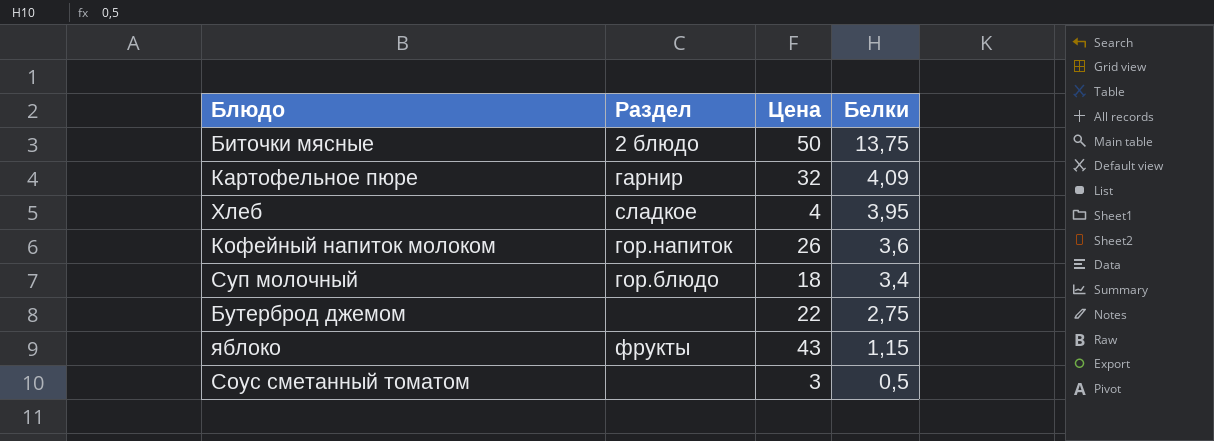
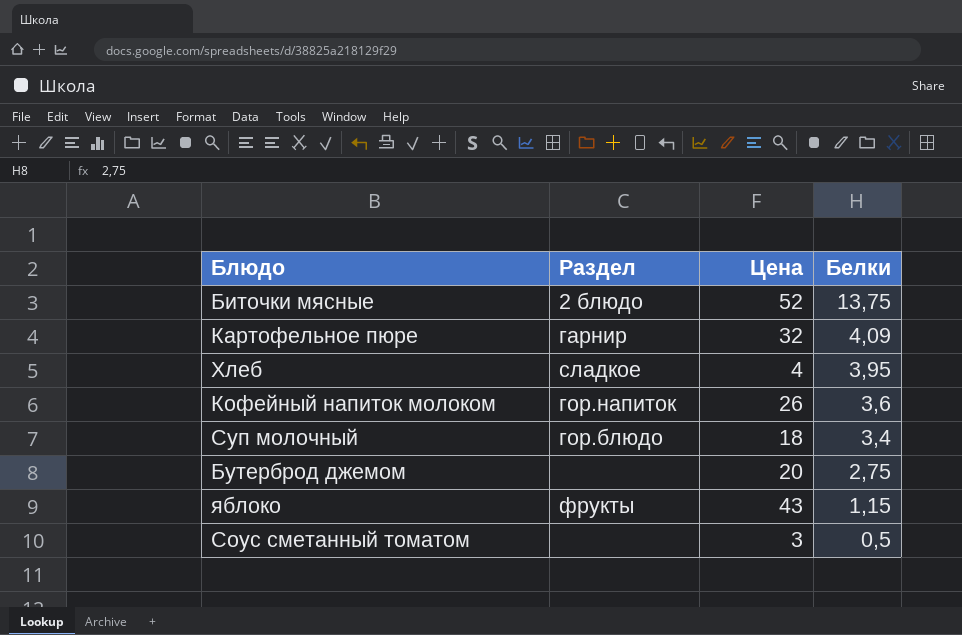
Биточки мясные | Цена: 50 -> 52
Бутерброд джемом | Цена: 22 -> 20

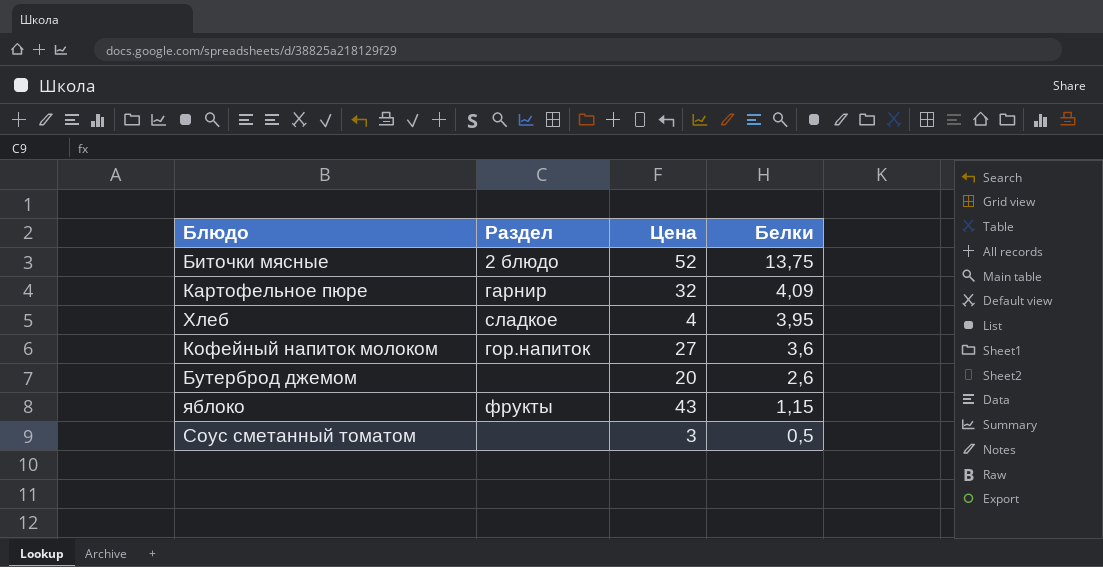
row Суп молочный: гор.блюдо | 18 | 3,4 -> none
Кофейный напиток молоком | Цена: 26 -> 27
Бутерброд джемом | Белки: 2,75 -> 2,6

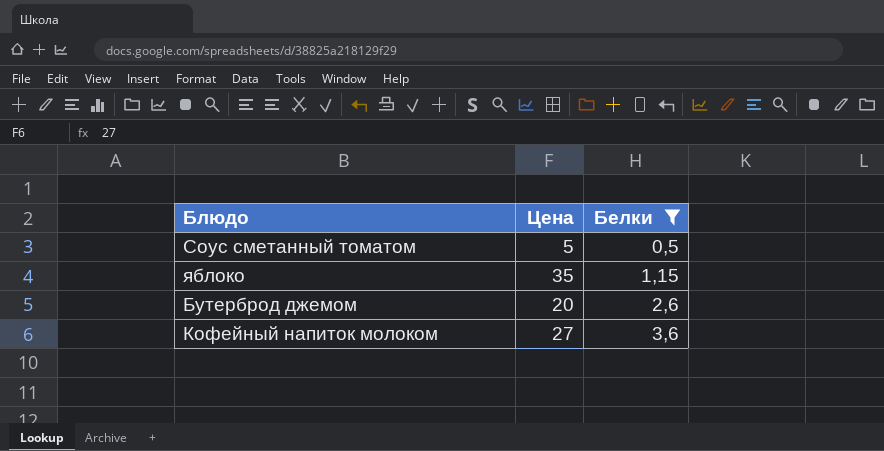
filter: none -> Белки <= 3,6
row order: Белки descending -> Белки ascending
column Раздел | position: 2 -> none
Соус сметанный томатом | Цена: 3 -> 5
яблоко | Цена: 43 -> 35

